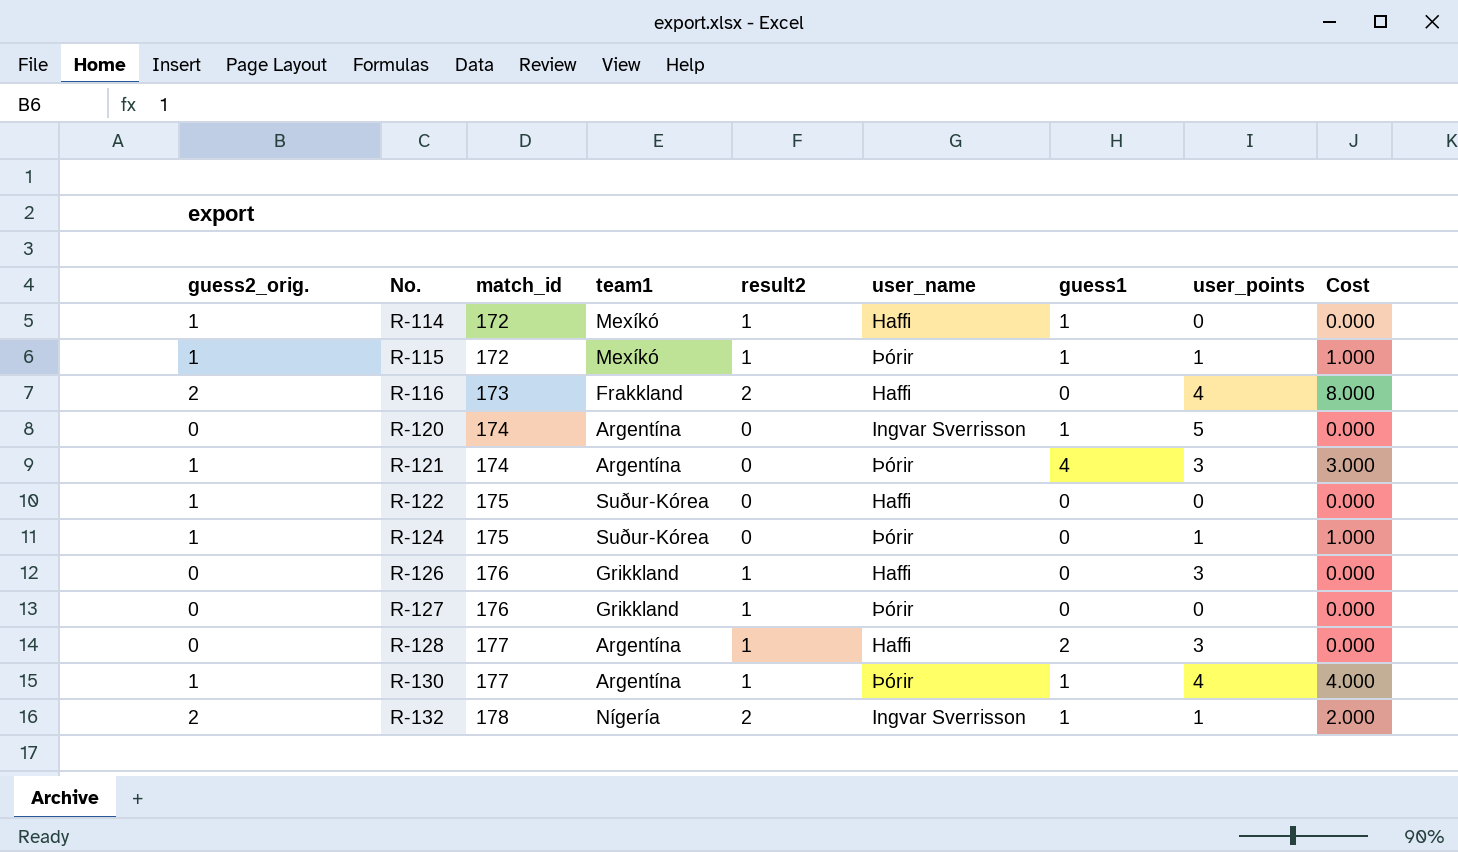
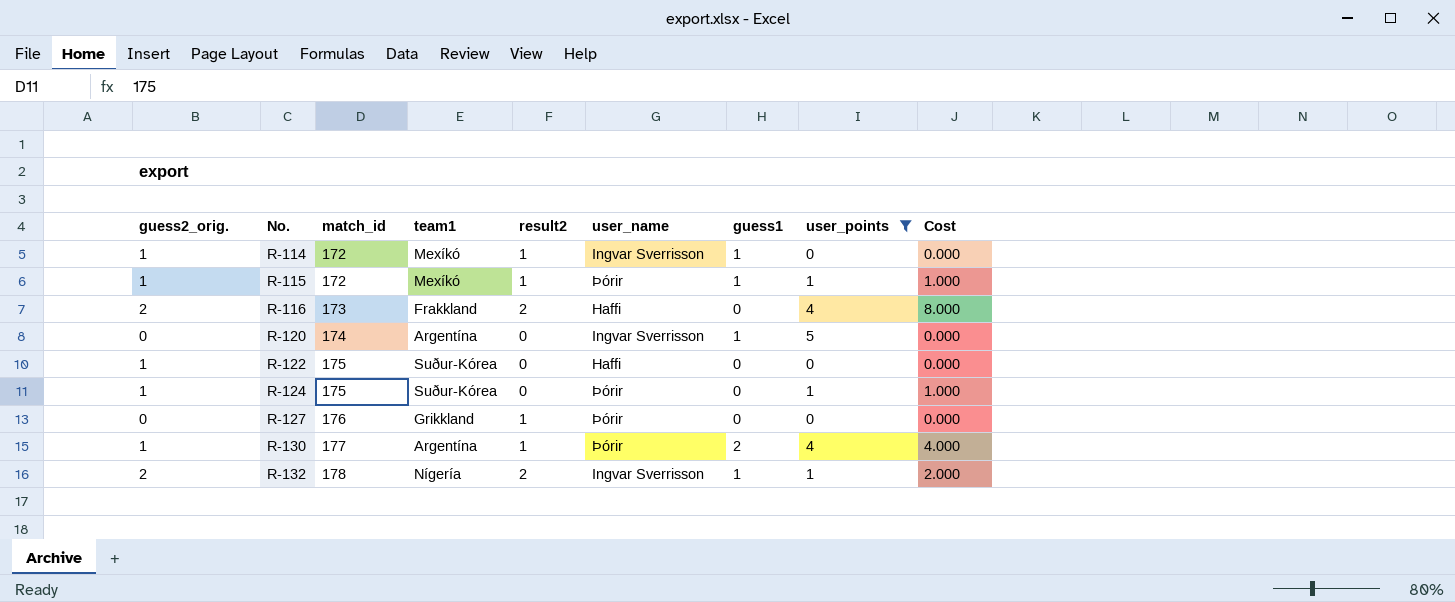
filter: none -> user_points != 3
R-114 | user_name: Haffi -> Ingvar Sverrisson
R-130 | guess1: 1 -> 2

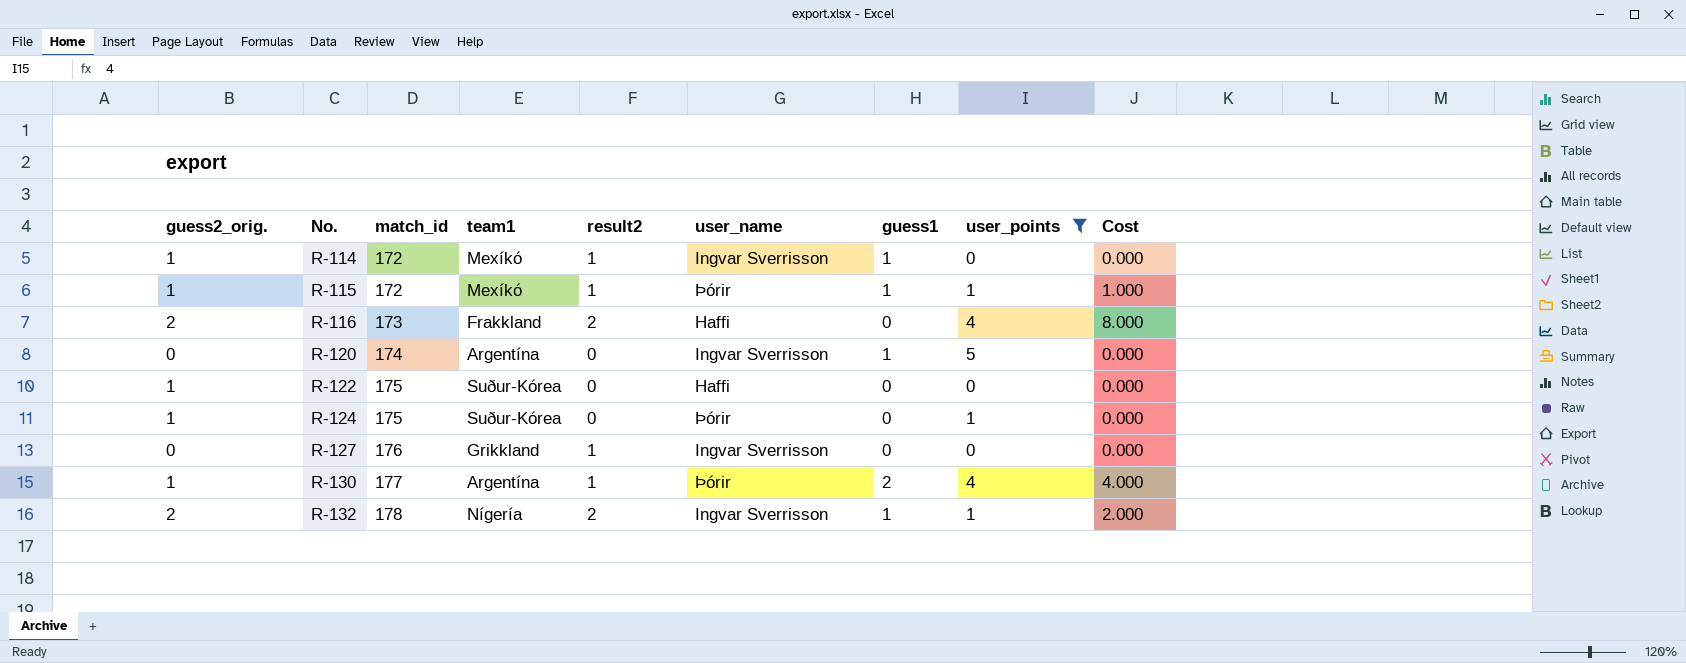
column Cost | formula: [guess2_orig.] * [user_points] -> [result2] * [user_points]
R-127 | user_name: Þórir -> Ingvar Sverrisson

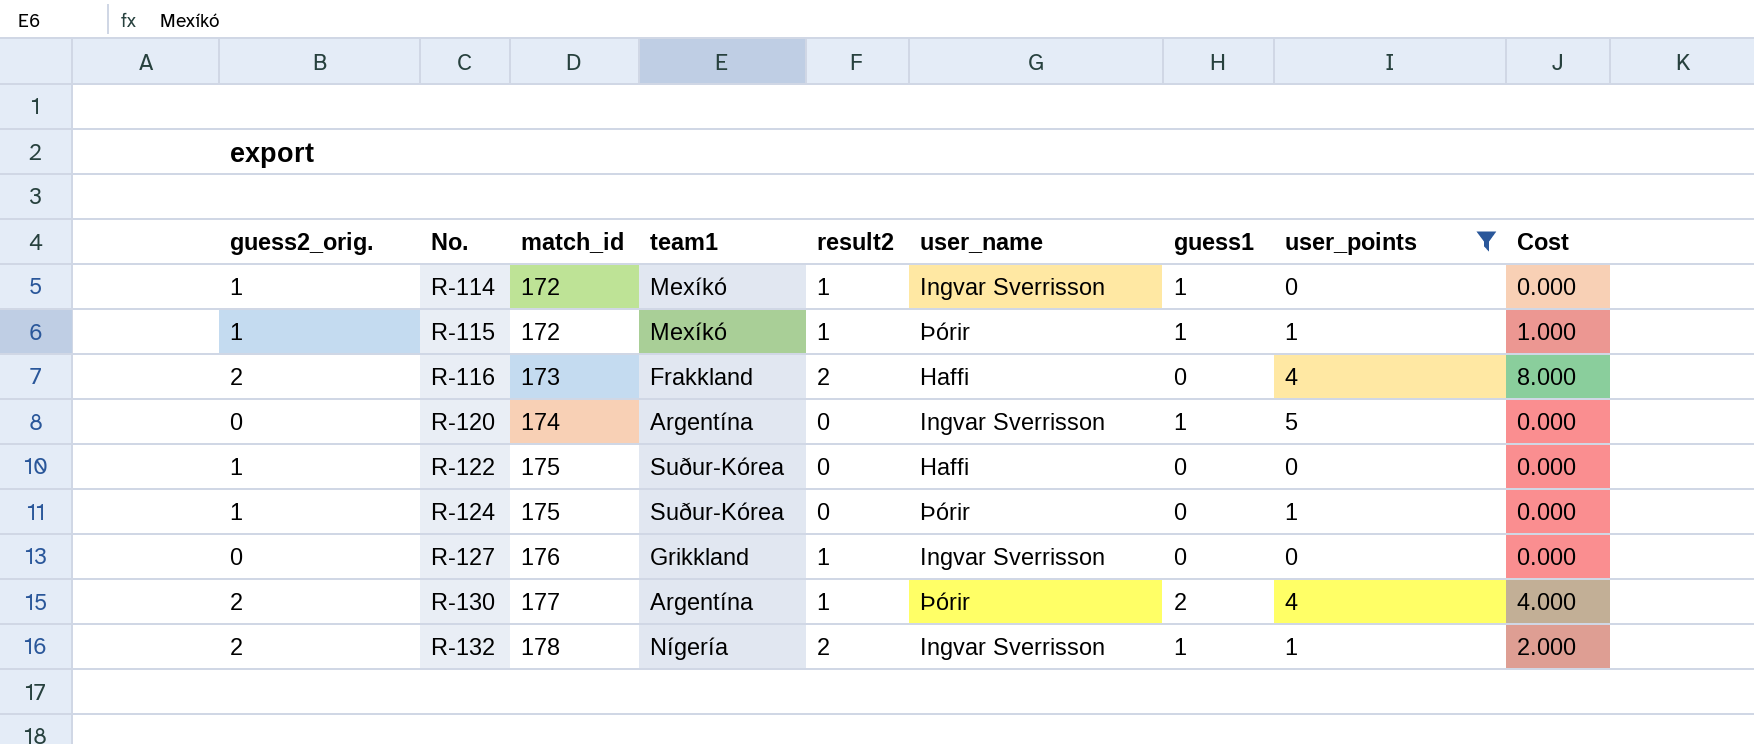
R-130 | guess2_orig.: 1 -> 2

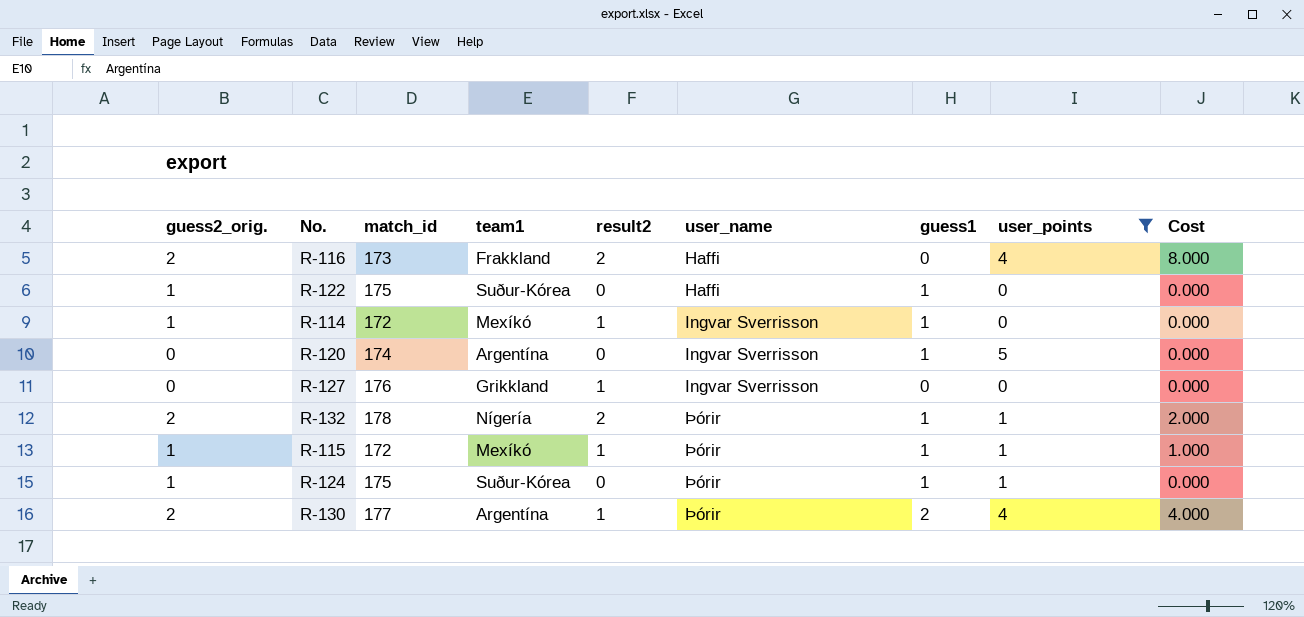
row order: No. ascending -> user_name ascending
R-122 | guess1: 0 -> 1
R-132 | user_name: Ingvar Sverrisson -> Þórir
R-124 | guess1: 0 -> 1

